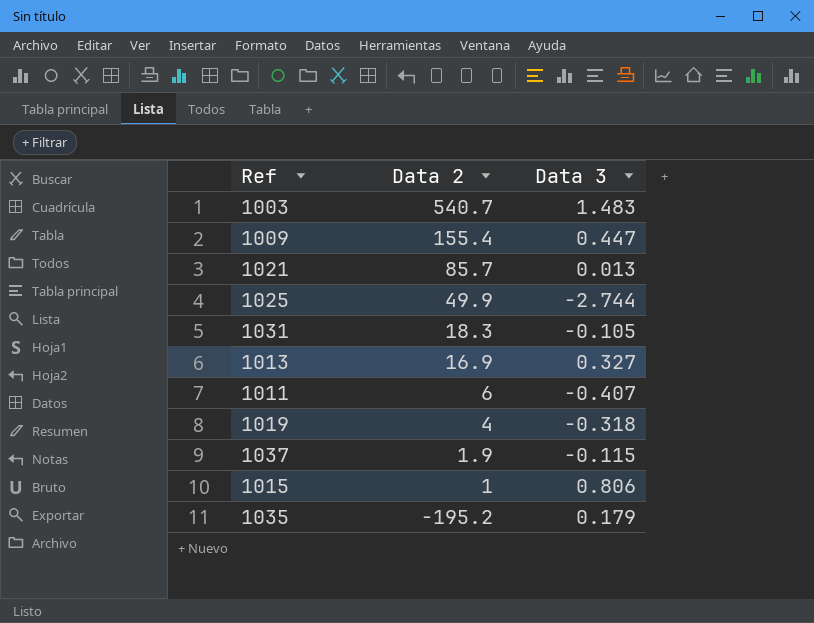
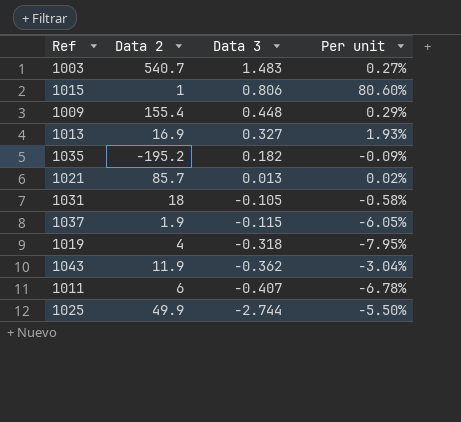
row order: Data 2 descending -> Data 3 descending
column Per unit | formula: none -> [Data 3] / [Data 2]
1009 | Data 3: 0.447 -> 0.448
1035 | Data 3: 0.179 -> 0.182
1031 | Data 2: 18.3 -> 18
row 1043: none -> 11.9 | -0.362 | -3.04%

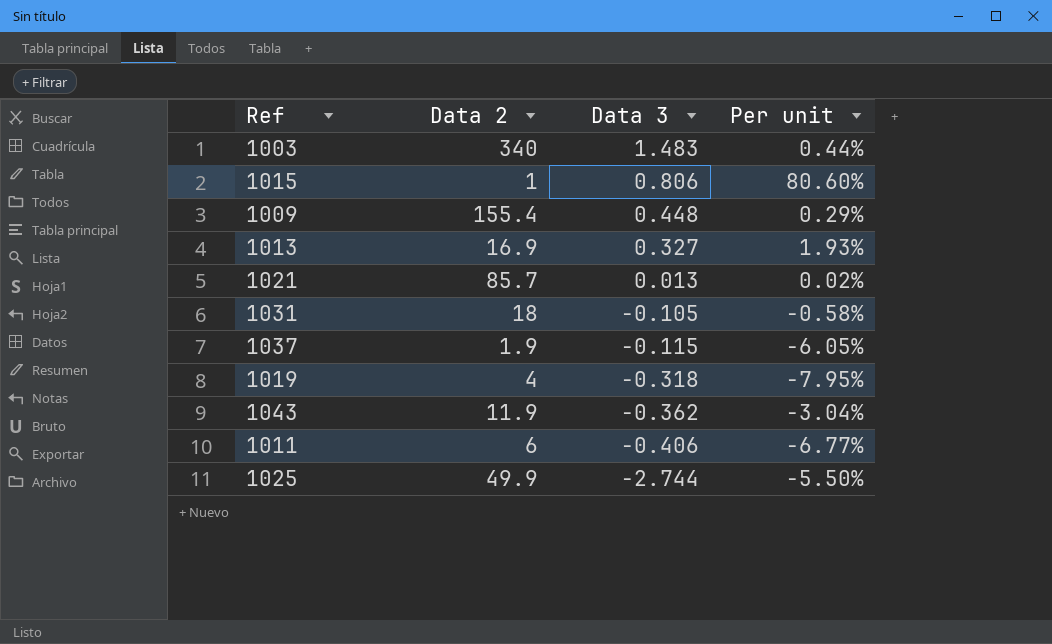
row 1035: -195.2 | 0.182 | -0.09% -> none
1003 | Data 2: 540.7 -> 340
1003 | Per unit: 0.27% -> 0.44%
1011 | Data 3: -0.407 -> -0.406
1011 | Per unit: -6.78% -> -6.77%

